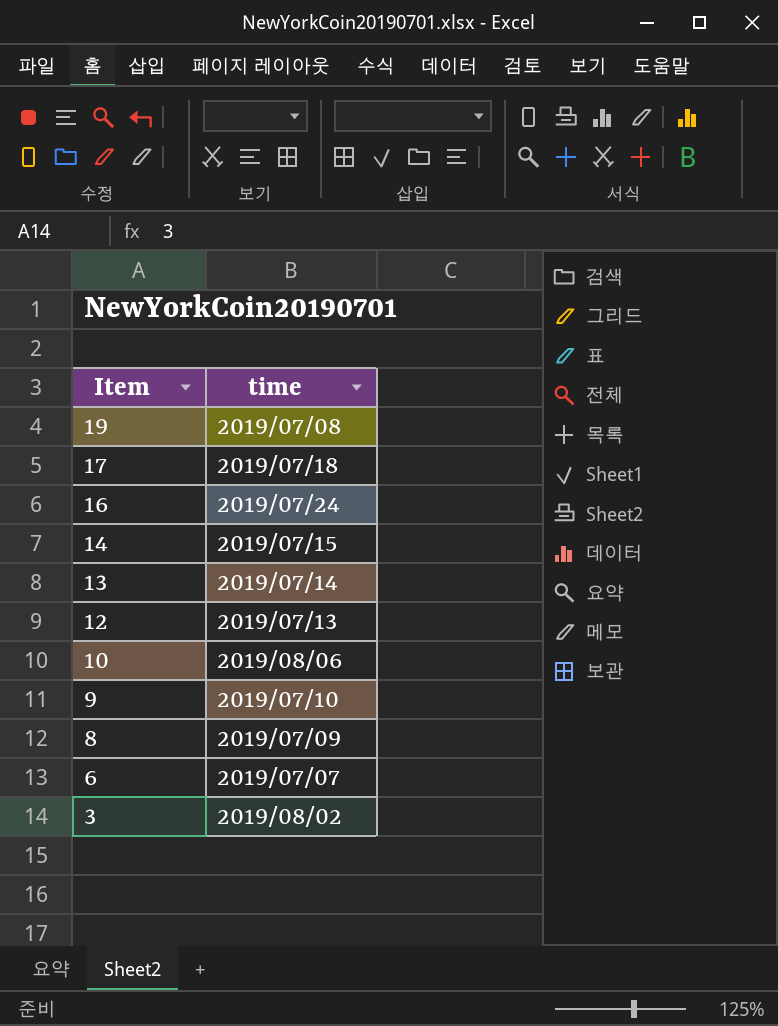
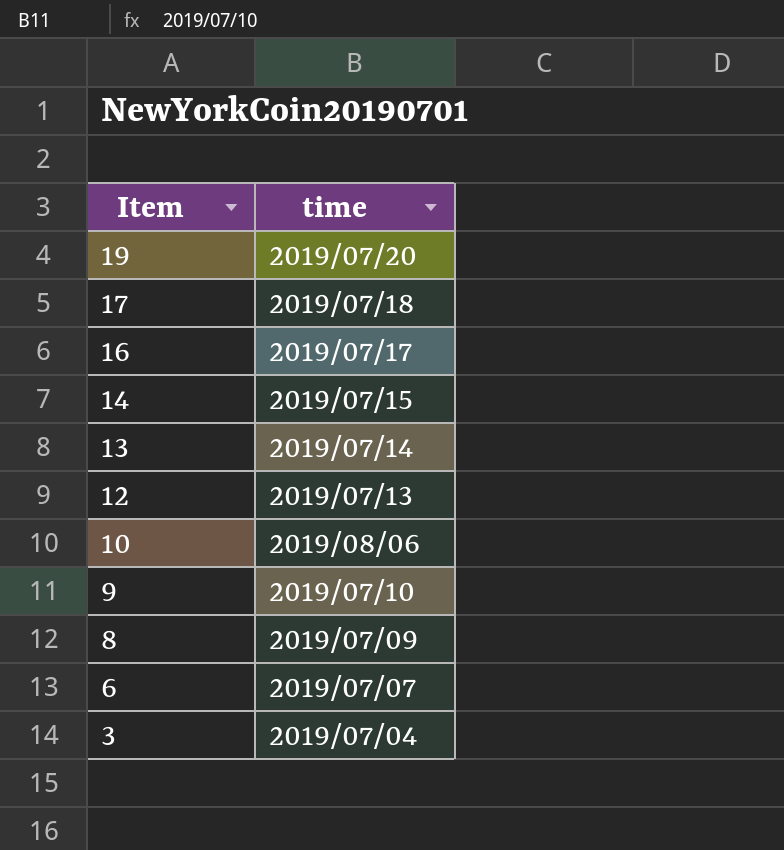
19 | time: 2019/07/08 -> 2019/07/20
16 | time: 2019/07/24 -> 2019/07/17
3 | time: 2019/08/02 -> 2019/07/04

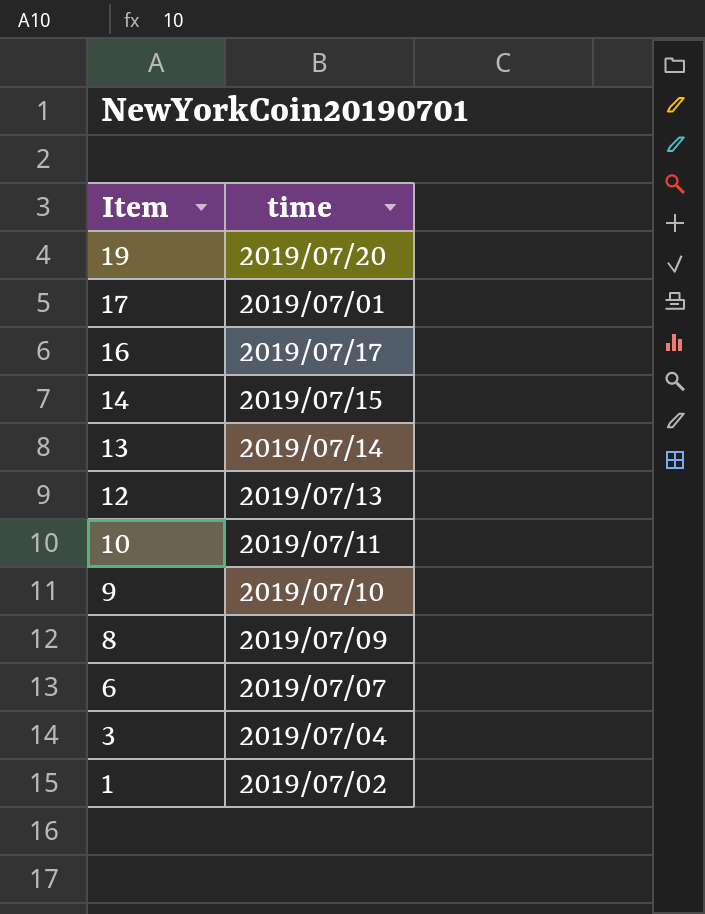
17 | time: 2019/07/18 -> 2019/07/01
10 | time: 2019/08/06 -> 2019/07/11
row 1: none -> 2019/07/02

